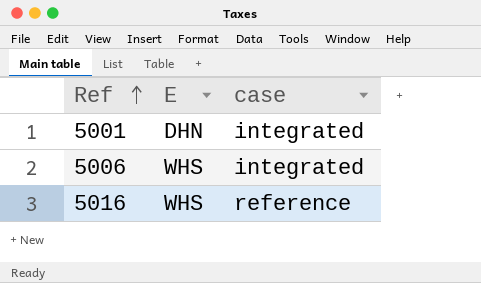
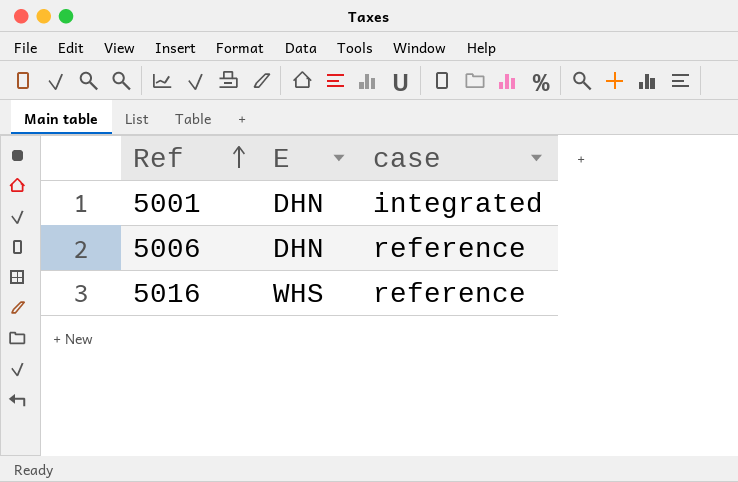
5006 | E: WHS -> DHN
5006 | case: integrated -> reference

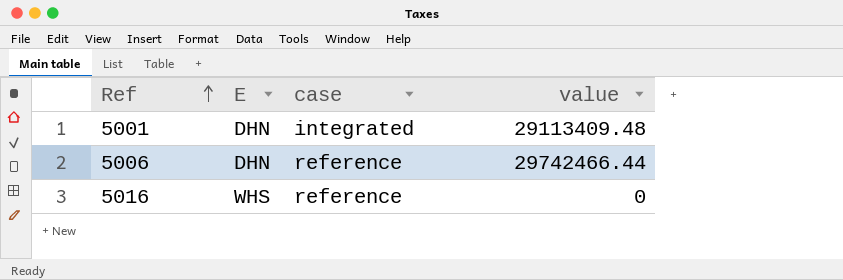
column value | position: none -> 4

